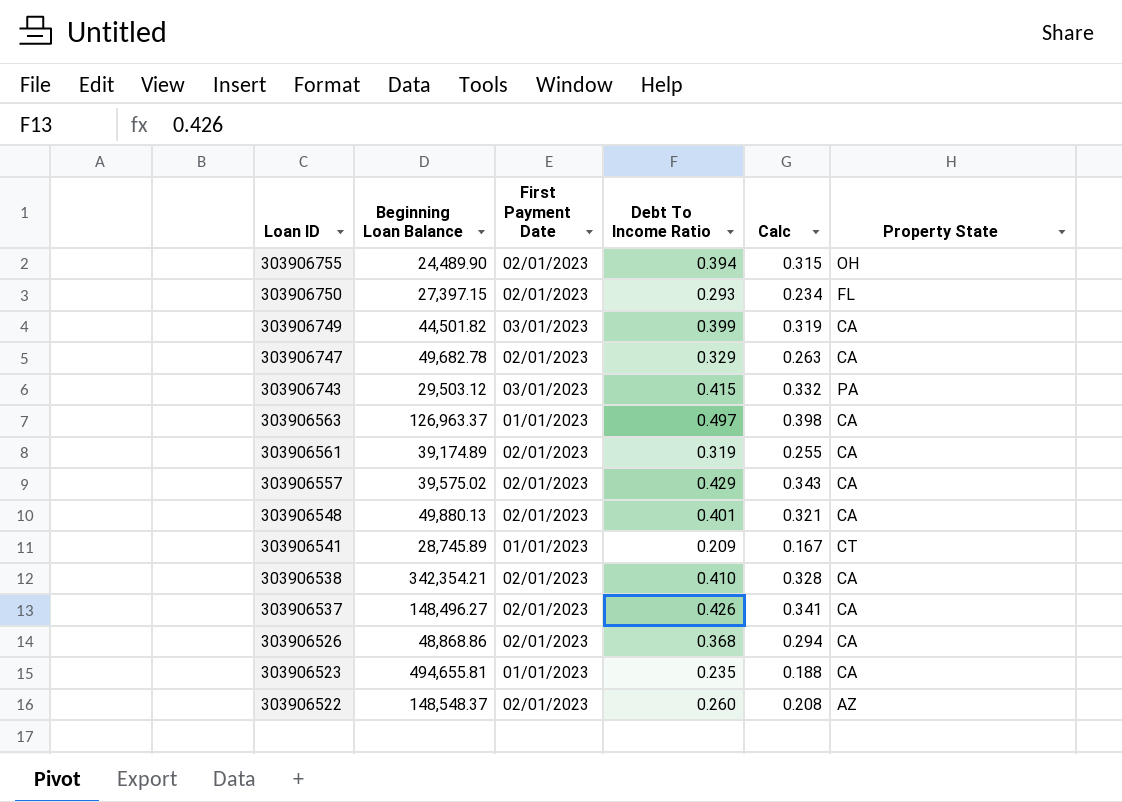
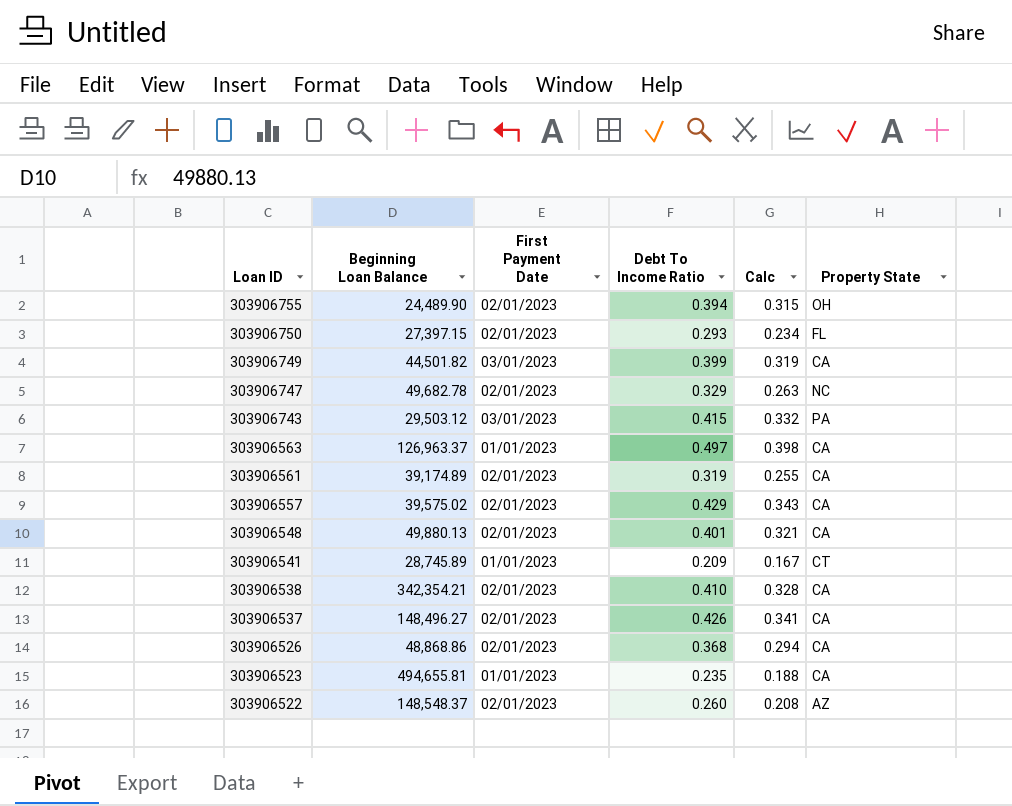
303906747 | Property State: CA -> NC

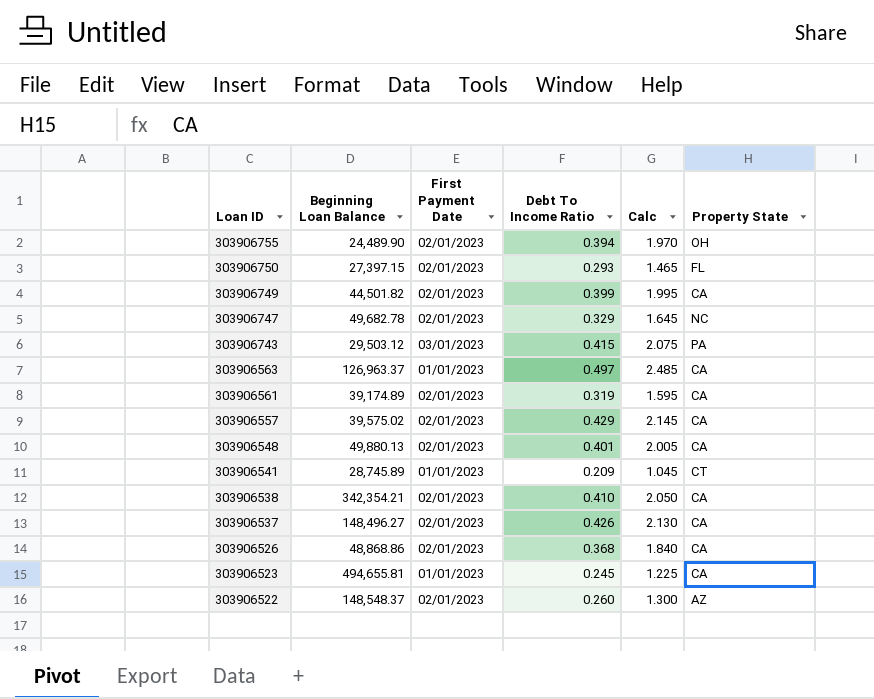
column Calc | formula: [Debt To Income Ratio] * 0.8 -> [Debt To Income Ratio] * 5
303906749 | First Payment Date: 03/01/2023 -> 02/01/2023
303906523 | Debt To Income Ratio: 0.235 -> 0.245

